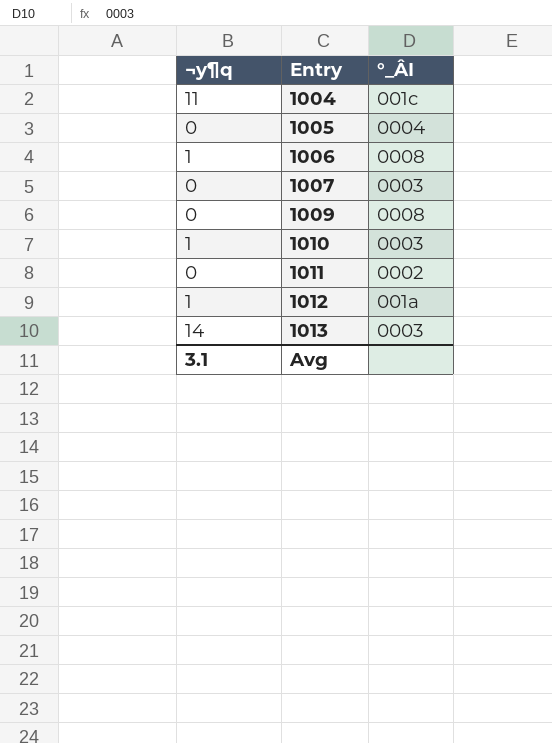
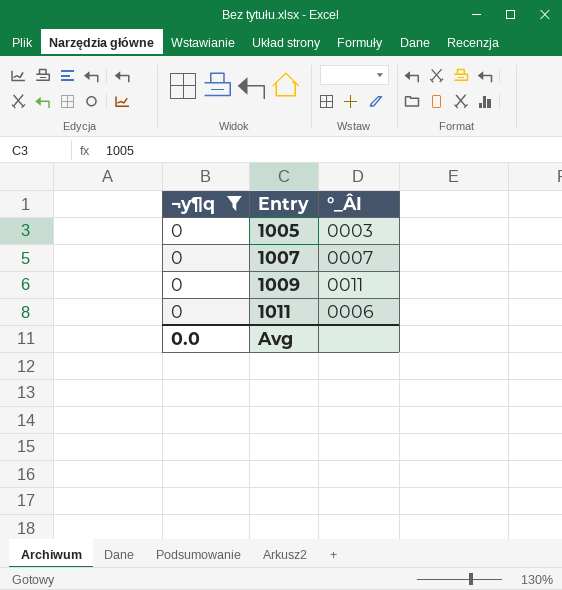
filter: none -> ¬y¶q = 0
1005 | °_ÂI: 0004 -> 0003
1007 | °_ÂI: 0003 -> 0007
1009 | °_ÂI: 0008 -> 0011
1011 | °_ÂI: 0002 -> 0006
Avg | ¬y¶q: 3.1 -> 0.0

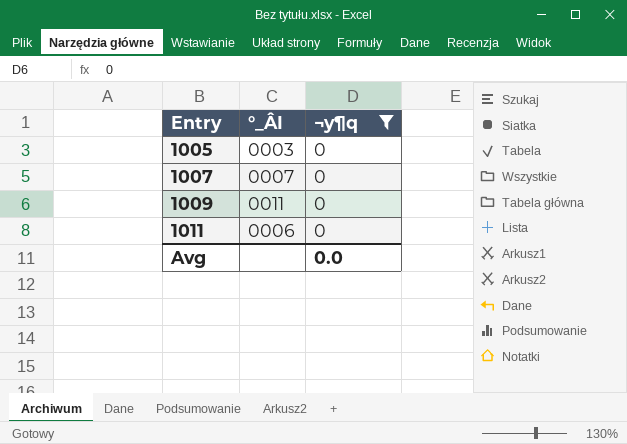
column ¬y¶q | position: 1 -> 3

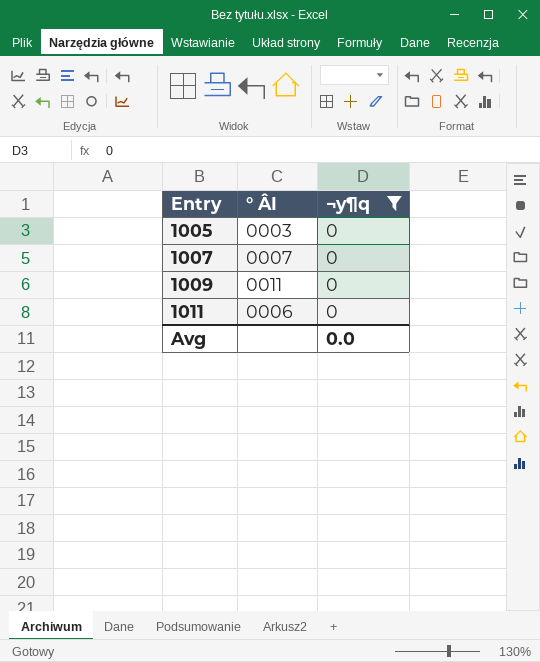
column name: °_ÂI -> ° ÂI

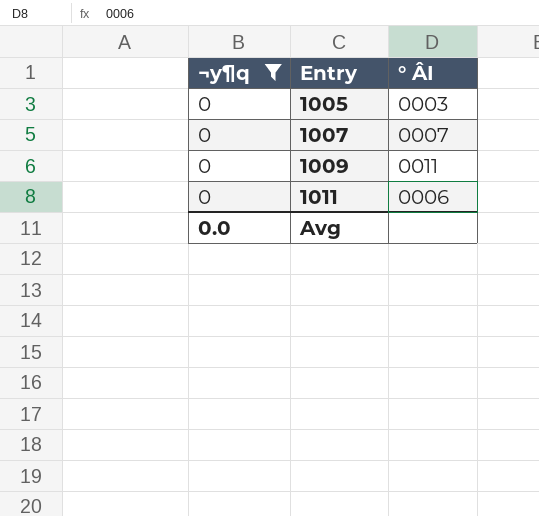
column ¬y¶q | position: 3 -> 1

